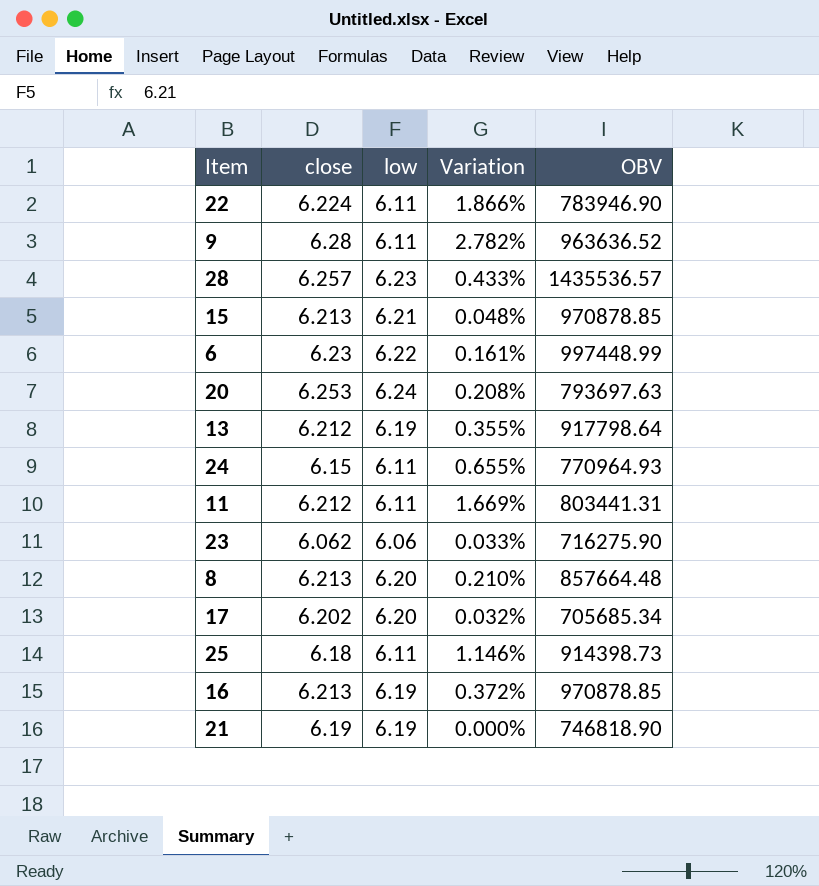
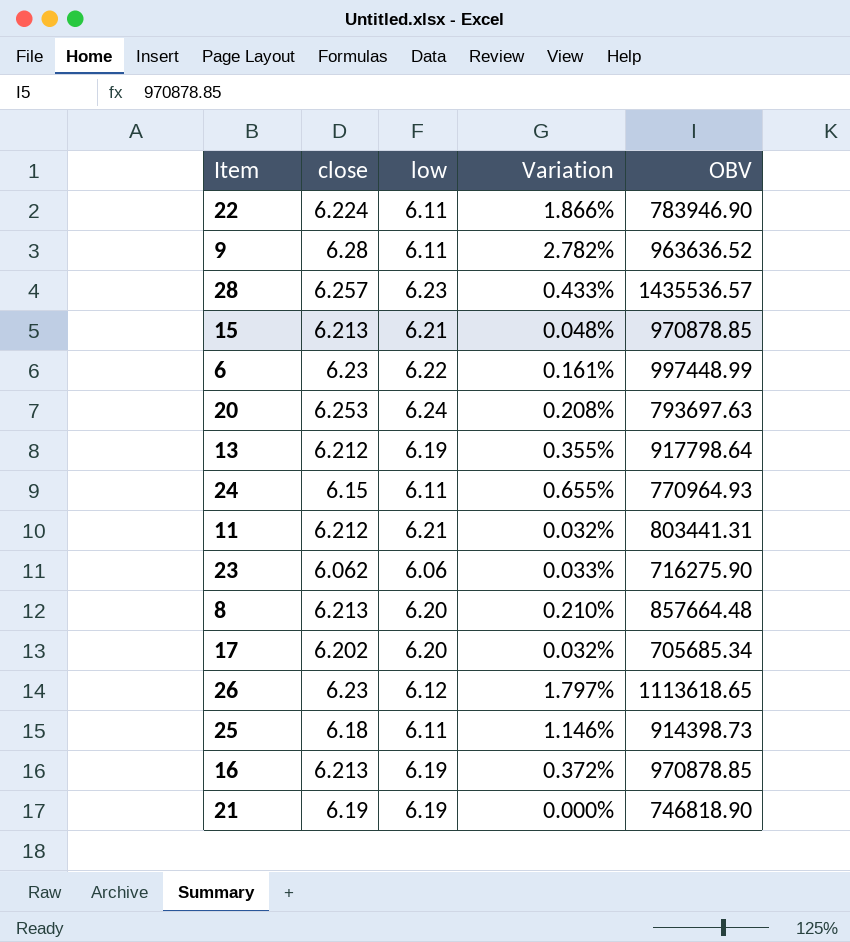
11 | low: 6.11 -> 6.21
11 | Variation: 1.669% -> 0.032%
row 26: none -> 6.23 | 6.12 | 1.797% | 1113618.65

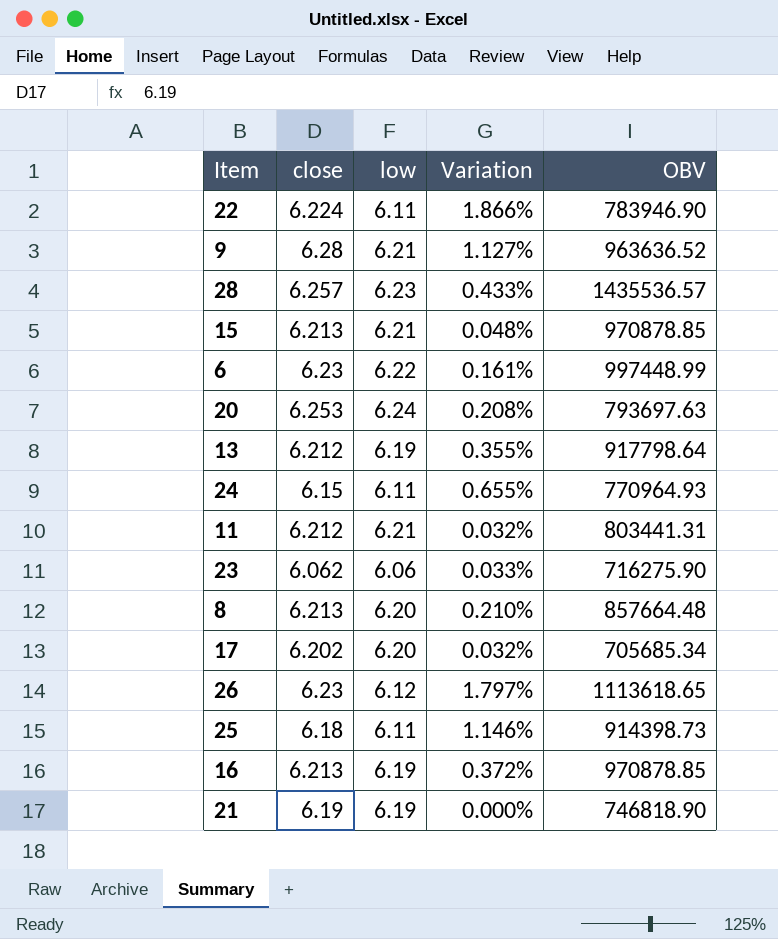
9 | low: 6.11 -> 6.21
9 | Variation: 2.782% -> 1.127%

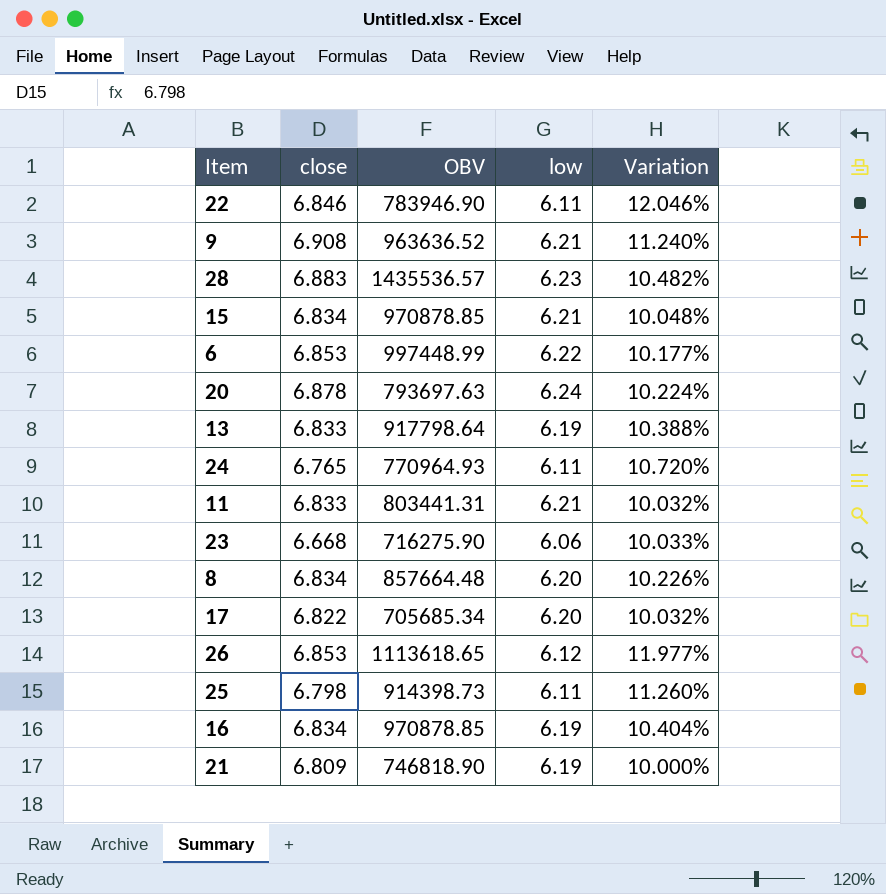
column OBV | position: 5 -> 3
22 | close: 6.224 -> 6.846
22 | Variation: 1.866% -> 12.046%
9 | close: 6.28 -> 6.908
9 | Variation: 1.127% -> 11.240%
28 | close: 6.257 -> 6.883
28 | Variation: 0.433% -> 10.482%
15 | close: 6.213 -> 6.834
15 | Variation: 0.048% -> 10.048%
6 | close: 6.23 -> 6.853
6 | Variation: 0.161% -> 10.177%
20 | close: 6.253 -> 6.878
20 | Variation: 0.208% -> 10.224%
13 | close: 6.212 -> 6.833
13 | Variation: 0.355% -> 10.388%
24 | close: 6.15 -> 6.765
24 | Variation: 0.655% -> 10.720%
11 | close: 6.212 -> 6.833
11 | Variation: 0.032% -> 10.032%
23 | close: 6.062 -> 6.668
23 | Variation: 0.033% -> 10.033%
8 | close: 6.213 -> 6.834
8 | Variation: 0.210% -> 10.226%
17 | close: 6.202 -> 6.822
17 | Variation: 0.032% -> 10.032%
26 | close: 6.23 -> 6.853
26 | Variation: 1.797% -> 11.977%
25 | close: 6.18 -> 6.798
25 | Variation: 1.146% -> 11.260%
16 | close: 6.213 -> 6.834
16 | Variation: 0.372% -> 10.404%
21 | close: 6.19 -> 6.809
21 | Variation: 0.000% -> 10.000%

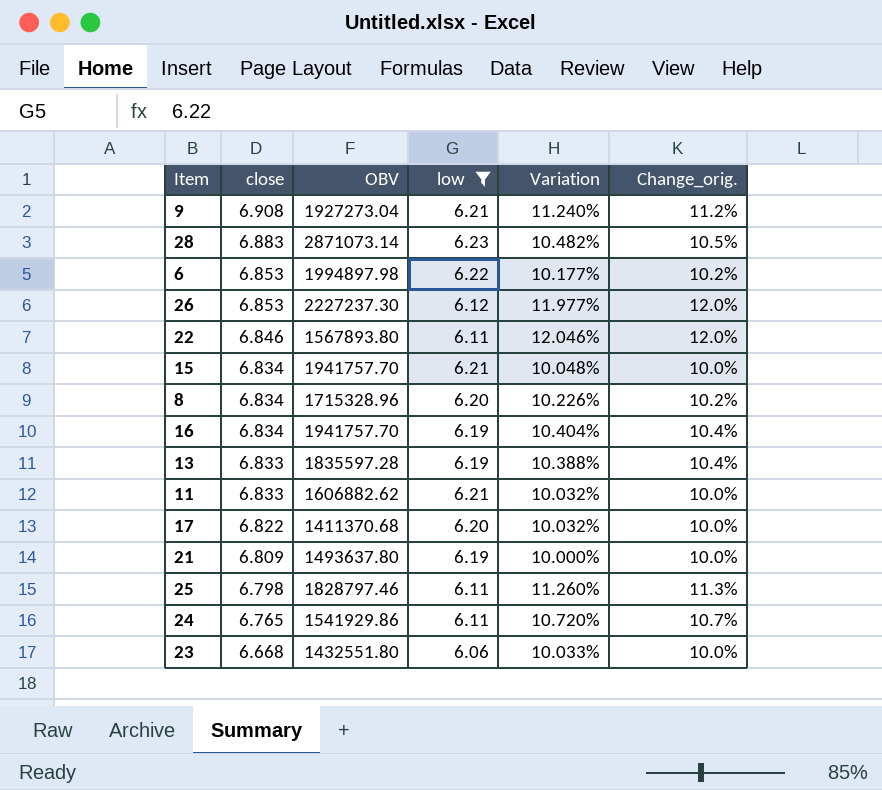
filter: none -> low != 6.24
row order: none -> close descending
column Change_orig. | formula: none -> ([close] - [low]) / [low]
9 | OBV: 963636.52 -> 1927273.04
28 | OBV: 1435536.57 -> 2871073.14
6 | OBV: 997448.99 -> 1994897.98
26 | OBV: 1113618.65 -> 2227237.30
22 | OBV: 783946.90 -> 1567893.80
15 | OBV: 970878.85 -> 1941757.70
8 | OBV: 857664.48 -> 1715328.96
16 | OBV: 970878.85 -> 1941757.70
13 | OBV: 917798.64 -> 1835597.28
11 | OBV: 803441.31 -> 1606882.62
17 | OBV: 705685.34 -> 1411370.68
21 | OBV: 746818.90 -> 1493637.80
25 | OBV: 914398.73 -> 1828797.46
24 | OBV: 770964.93 -> 1541929.86
23 | OBV: 716275.90 -> 1432551.80

